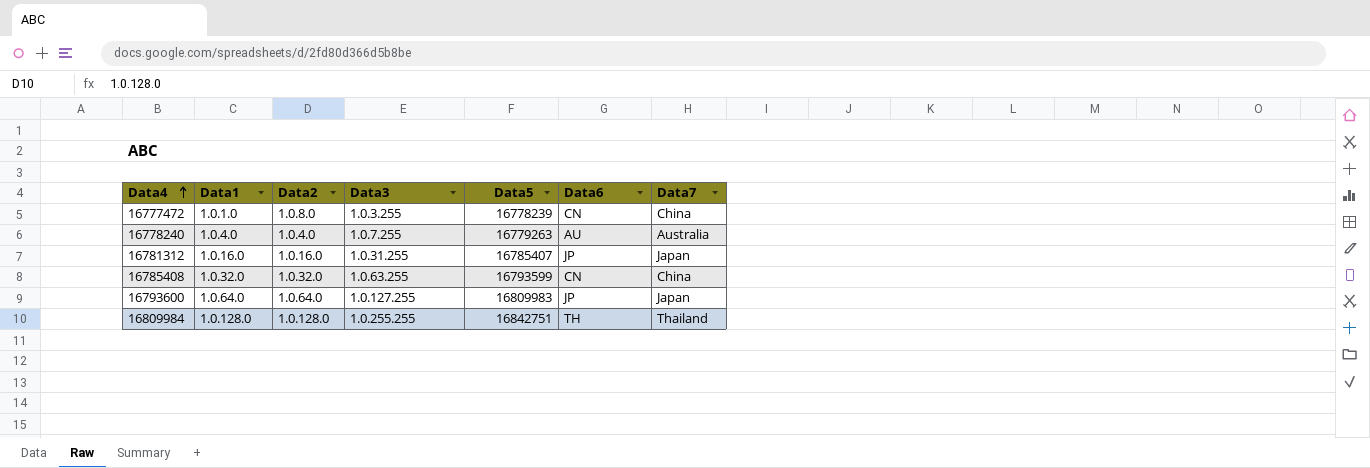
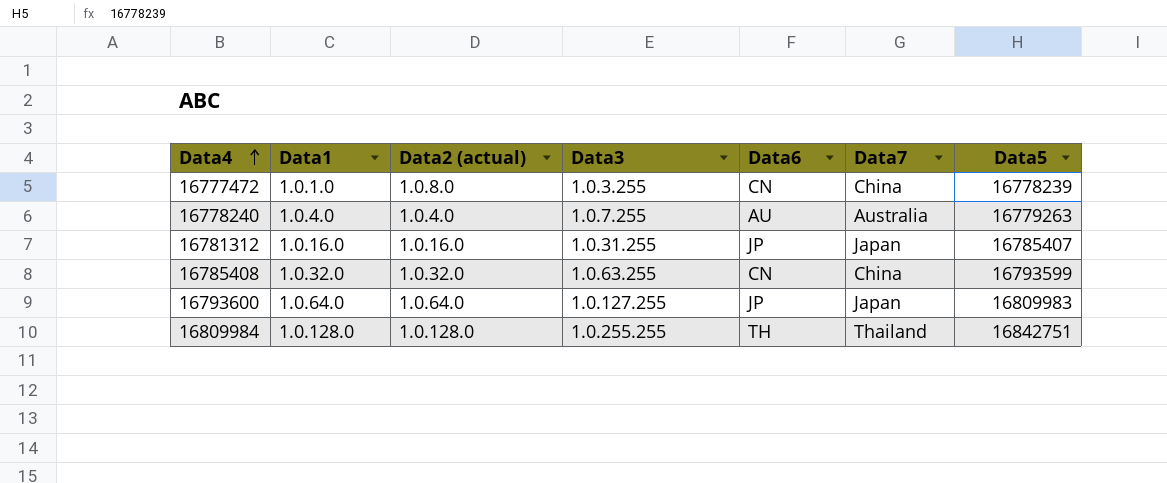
column name: Data2 -> Data2 (actual)
column Data5 | position: 5 -> 7

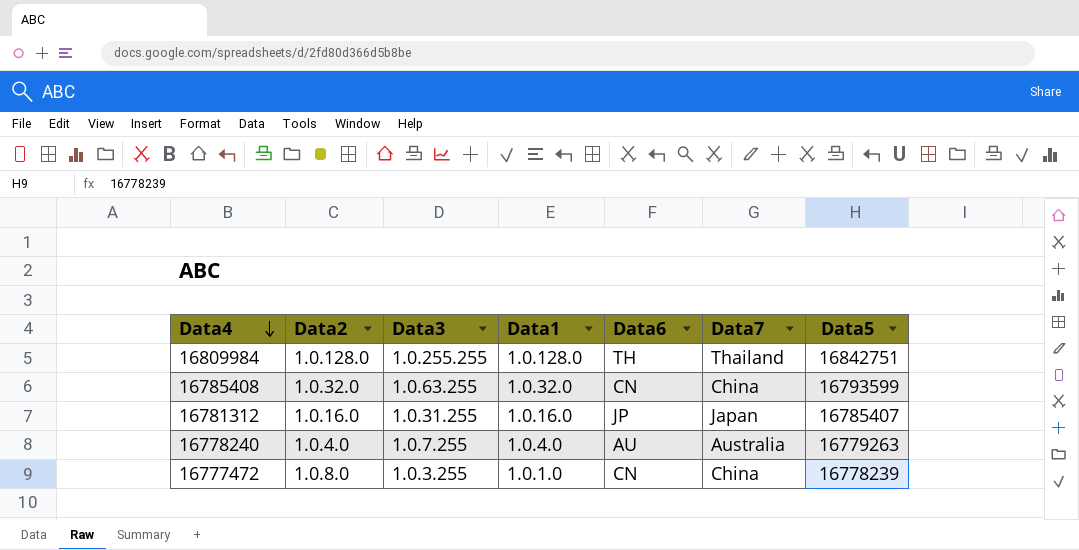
row order: Data4 ascending -> Data4 descending
column name: Data2 (actual) -> Data2
column Data1 | position: 2 -> 4
row 16793600: 1.0.64.0 | 1.0.64.0 | 1.0.127.255 | JP | Japan | 16809983 -> none

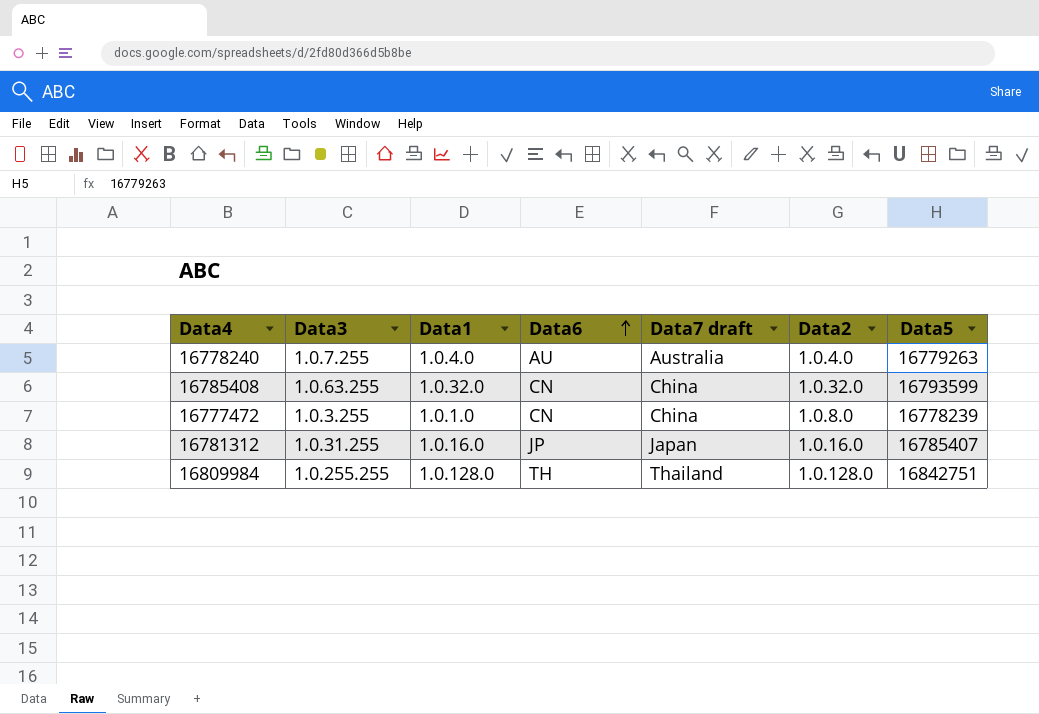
row order: Data4 descending -> Data6 ascending
column name: Data7 -> Data7 draft
column Data2 | position: 2 -> 6

